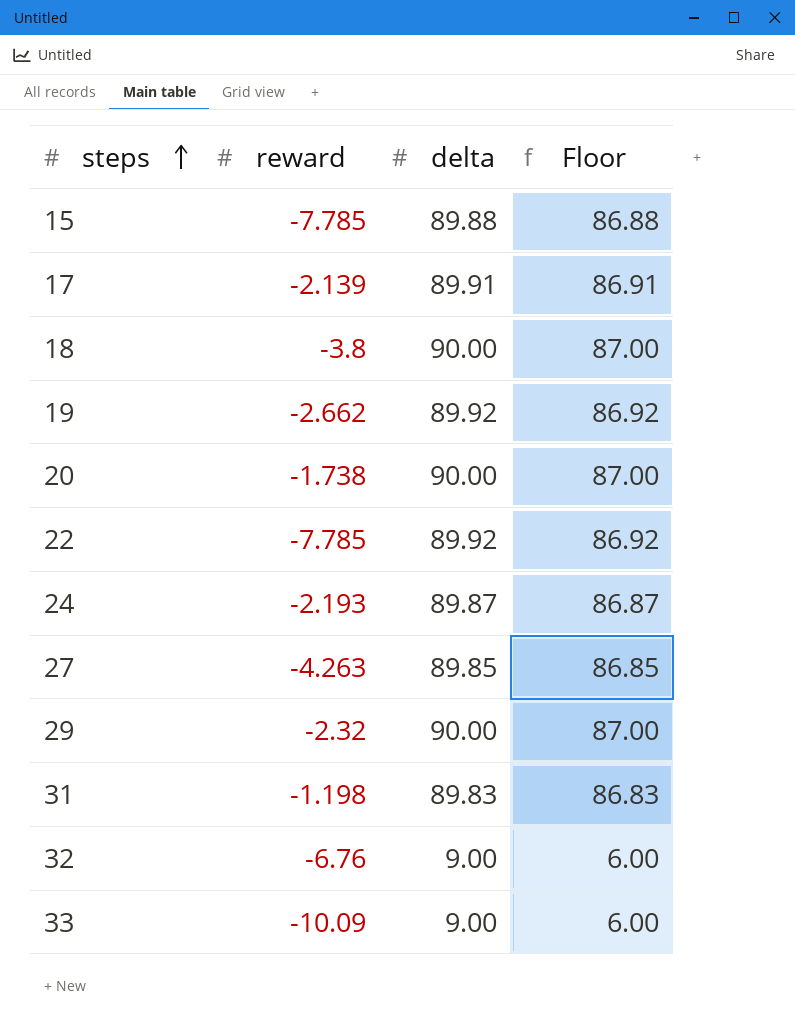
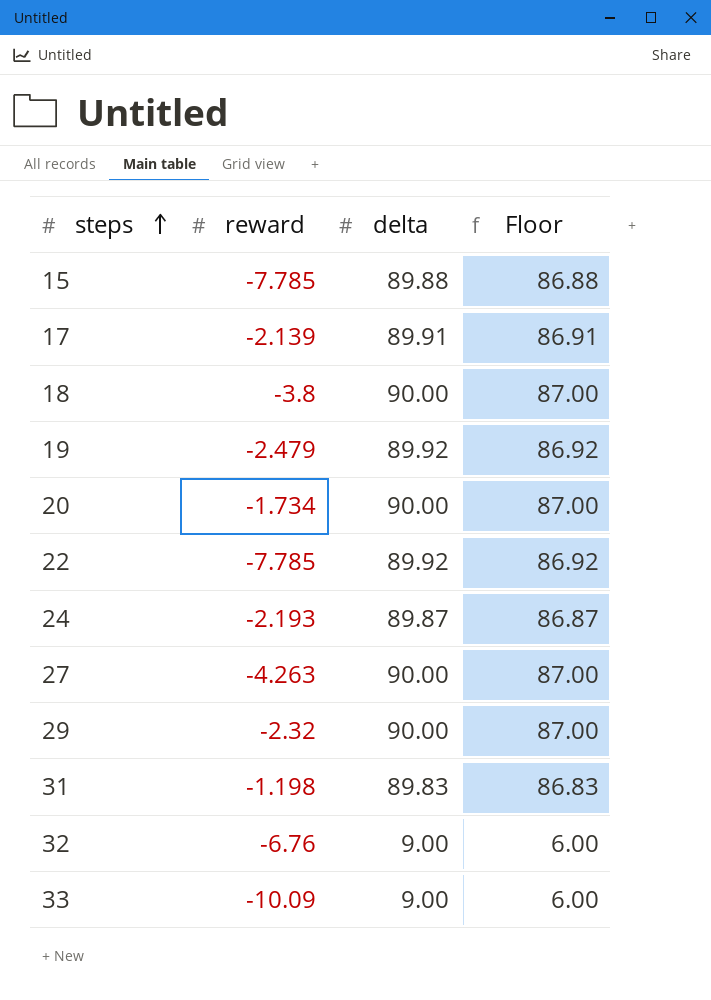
19 | reward: -2.662 -> -2.479
20 | reward: -1.738 -> -1.734
27 | delta: 89.85 -> 90.00
27 | Floor: 86.85 -> 87.00

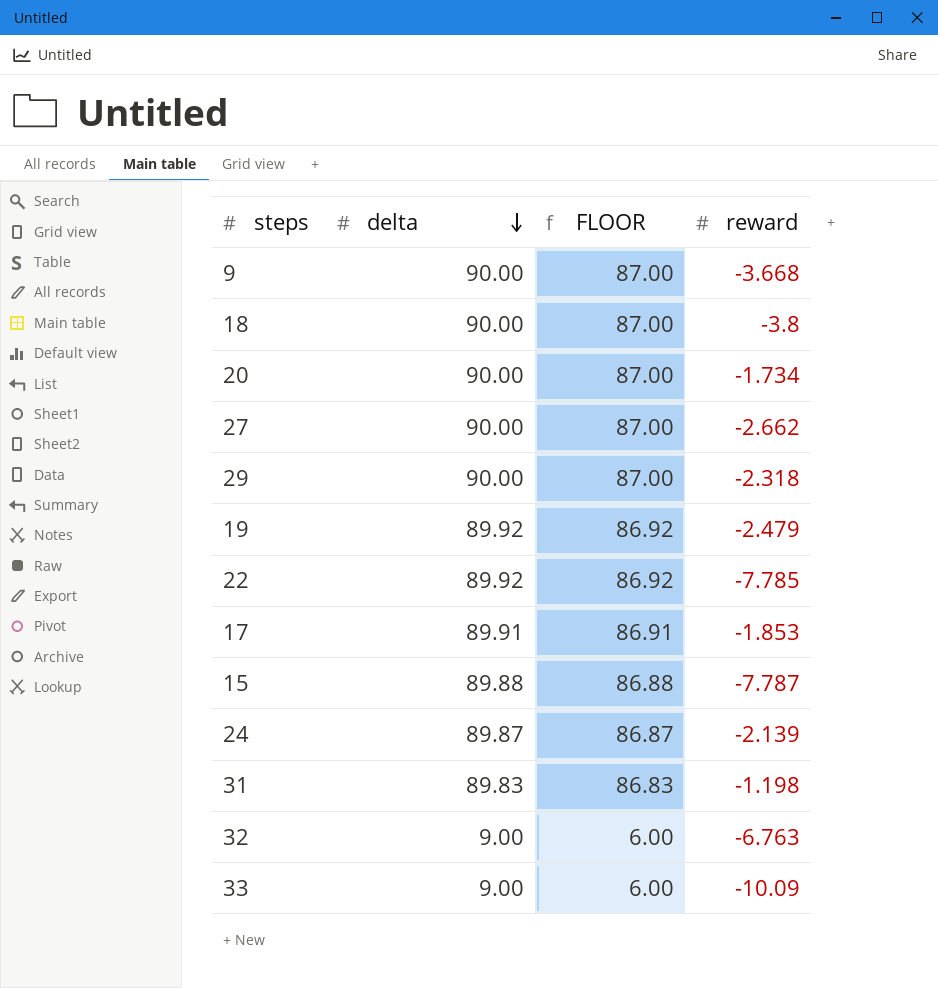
row order: steps ascending -> delta descending
column name: Floor -> FLOOR
column reward | position: 2 -> 4
row 9: none -> 90.00 | 87.00 | -3.668
27 | reward: -4.263 -> -2.662
29 | reward: -2.32 -> -2.318
17 | reward: -2.139 -> -1.853
15 | reward: -7.785 -> -7.787
24 | reward: -2.193 -> -2.139
32 | reward: -6.76 -> -6.763

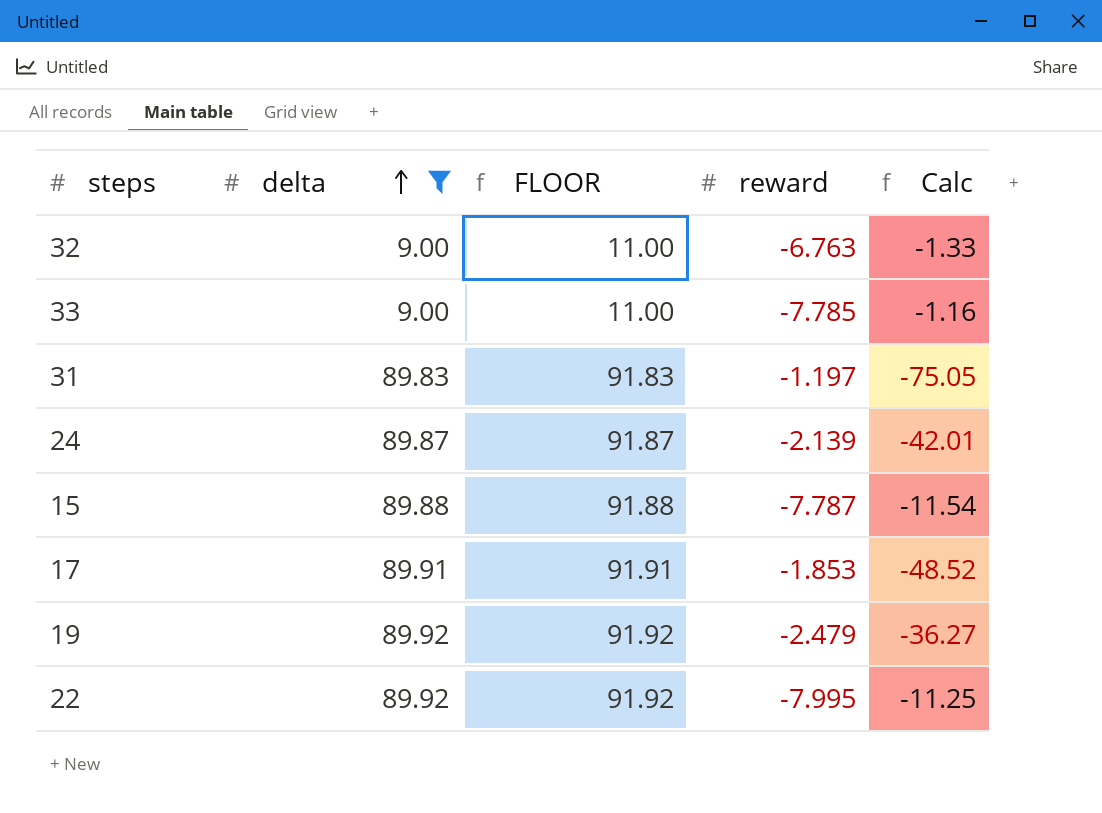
filter: none -> delta != 90.00
row order: delta descending -> delta ascending
column FLOOR | formula: [delta] - 3 -> [delta] + 2
column Calc | formula: none -> [delta] / [reward]
33 | reward: -10.09 -> -7.785
31 | reward: -1.198 -> -1.197
22 | reward: -7.785 -> -7.995

